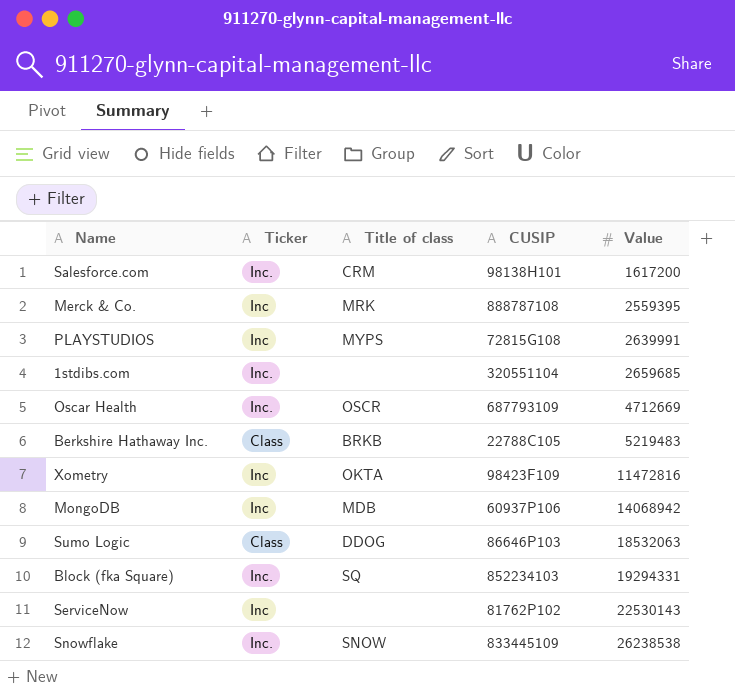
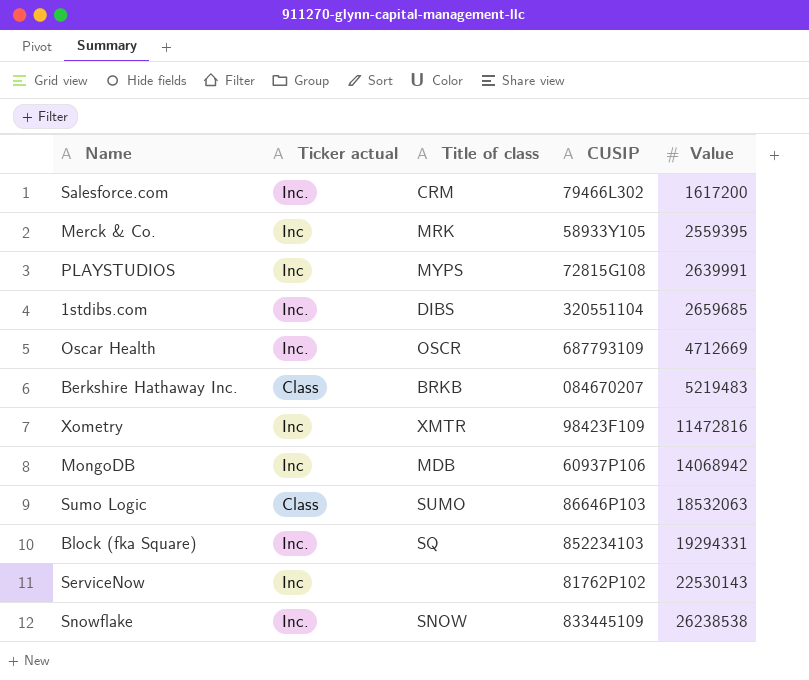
column name: Ticker -> Ticker actual
Salesforce.com | CUSIP: 98138H101 -> 79466L302
Merck & Co. | CUSIP: 888787108 -> 58933Y105
1stdibs.com | Title of class: none -> DIBS
Berkshire Hathaway Inc. | CUSIP: 22788C105 -> 084670207
Xometry | Title of class: OKTA -> XMTR
Sumo Logic | Title of class: DDOG -> SUMO

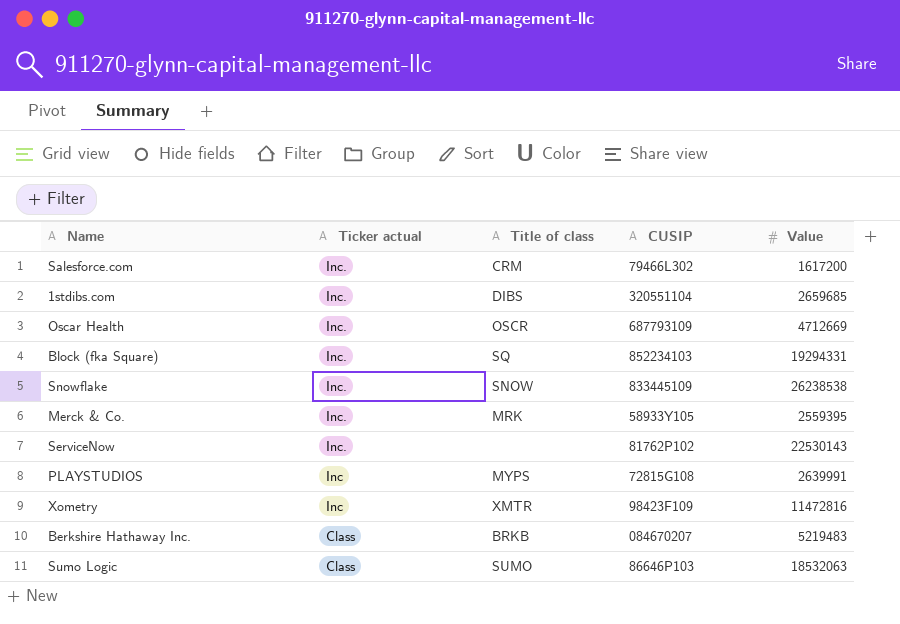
row order: Value ascending -> Ticker actual descending
row MongoDB: Inc | MDB | 60937P106 | 14068942 -> none
Merck & Co. | Ticker actual: Inc -> Inc.
ServiceNow | Ticker actual: Inc -> Inc.

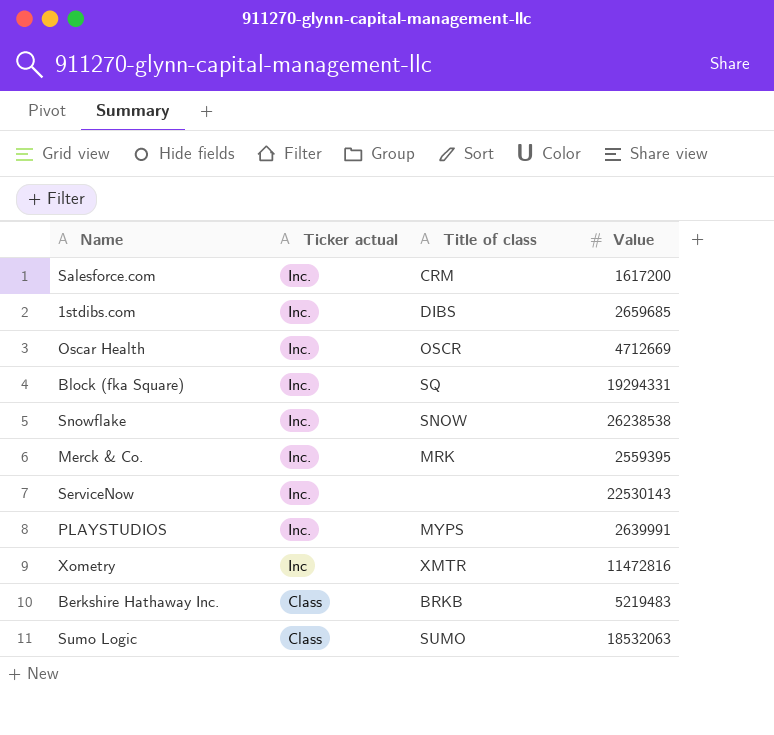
column CUSIP | position: 4 -> none
PLAYSTUDIOS | Ticker actual: Inc -> Inc.

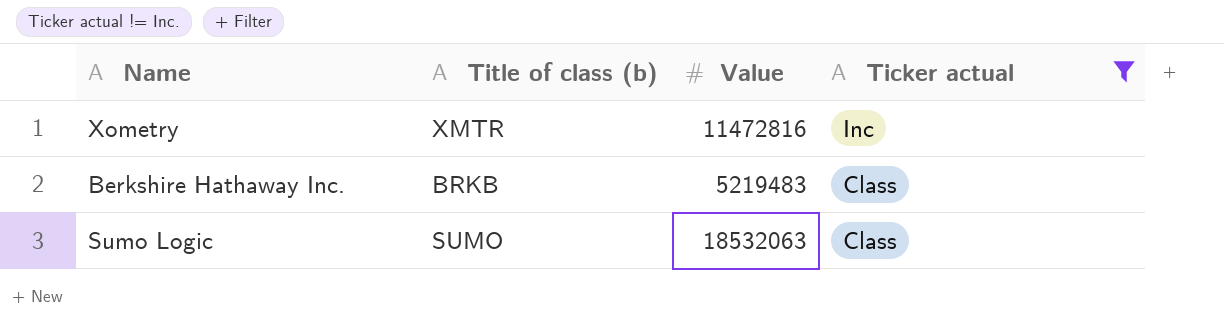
filter: none -> Ticker actual != Inc.
column name: Title of class -> Title of class (b)
column Ticker actual | position: 2 -> 4

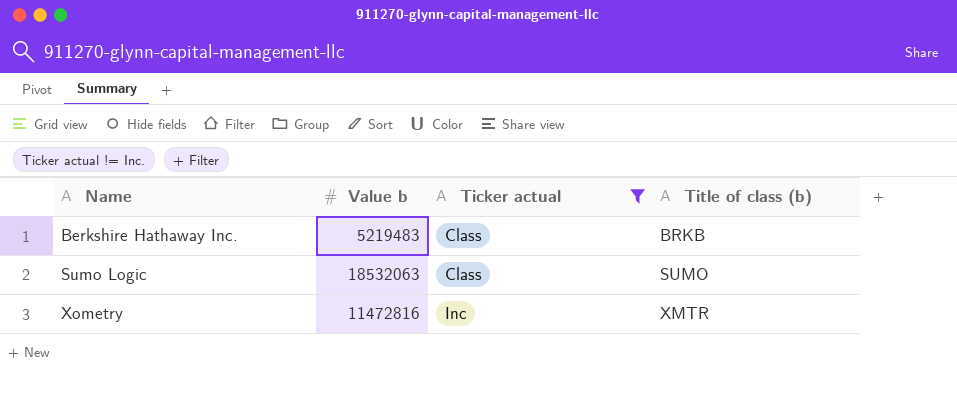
row order: Ticker actual descending -> Name ascending
column name: Value -> Value b
column Title of class (b) | position: 2 -> 4

